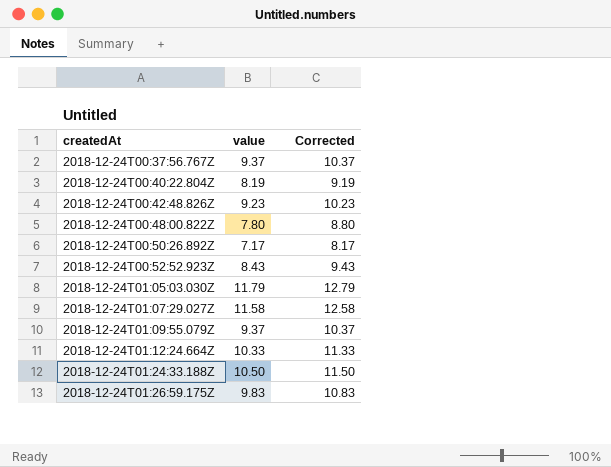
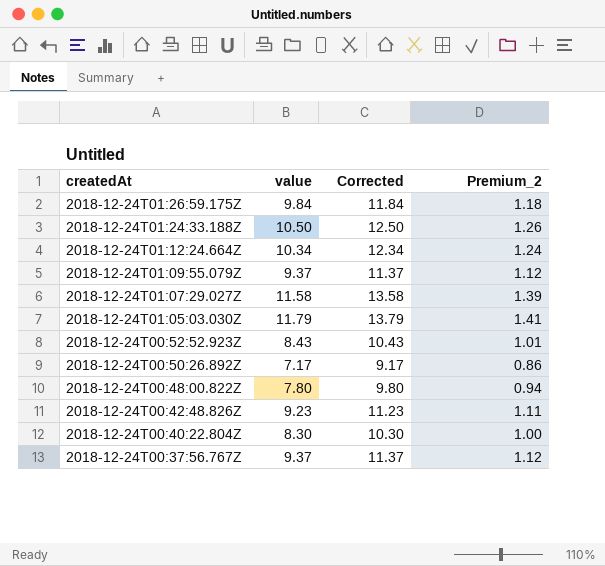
row order: createdAt ascending -> createdAt descending
column Corrected | formula: [value] + 1 -> [value] + 2
column Premium_2 | formula: none -> [value] * 0.12
2018-12-24T01:26:59.175Z | value: 9.83 -> 9.84
2018-12-24T01:12:24.664Z | value: 10.33 -> 10.34
2018-12-24T00:40:22.804Z | value: 8.19 -> 8.30

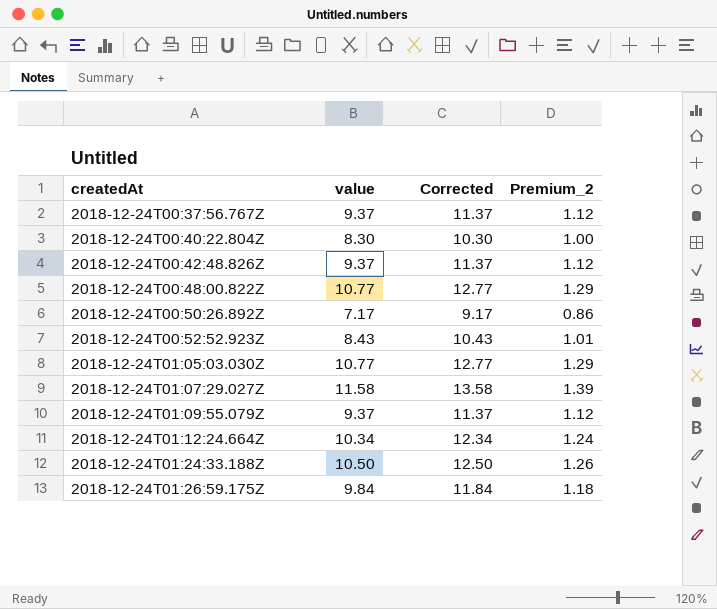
row order: createdAt descending -> createdAt ascending
2018-12-24T00:42:48.826Z | value: 9.23 -> 9.37
2018-12-24T00:42:48.826Z | Corrected: 11.23 -> 11.37
2018-12-24T00:42:48.826Z | Premium_2: 1.11 -> 1.12
2018-12-24T00:48:00.822Z | value: 7.80 -> 10.77
2018-12-24T00:48:00.822Z | Corrected: 9.80 -> 12.77
2018-12-24T00:48:00.822Z | Premium_2: 0.94 -> 1.29
2018-12-24T01:05:03.030Z | value: 11.79 -> 10.77
2018-12-24T01:05:03.030Z | Corrected: 13.79 -> 12.77
2018-12-24T01:05:03.030Z | Premium_2: 1.41 -> 1.29

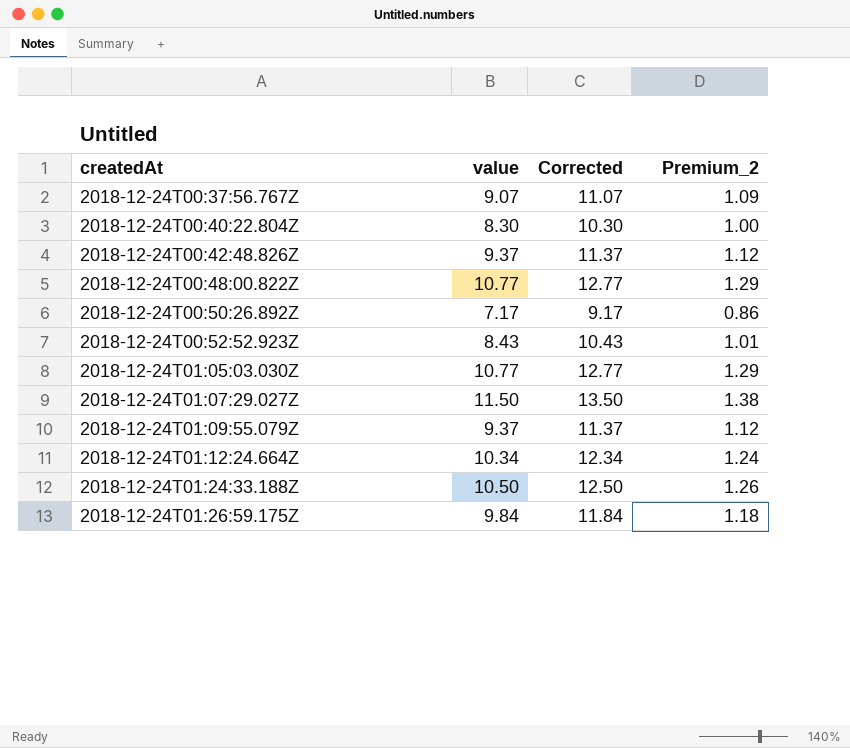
2018-12-24T00:37:56.767Z | value: 9.37 -> 9.07
2018-12-24T00:37:56.767Z | Corrected: 11.37 -> 11.07
2018-12-24T00:37:56.767Z | Premium_2: 1.12 -> 1.09
2018-12-24T01:07:29.027Z | value: 11.58 -> 11.50
2018-12-24T01:07:29.027Z | Corrected: 13.58 -> 13.50
2018-12-24T01:07:29.027Z | Premium_2: 1.39 -> 1.38

